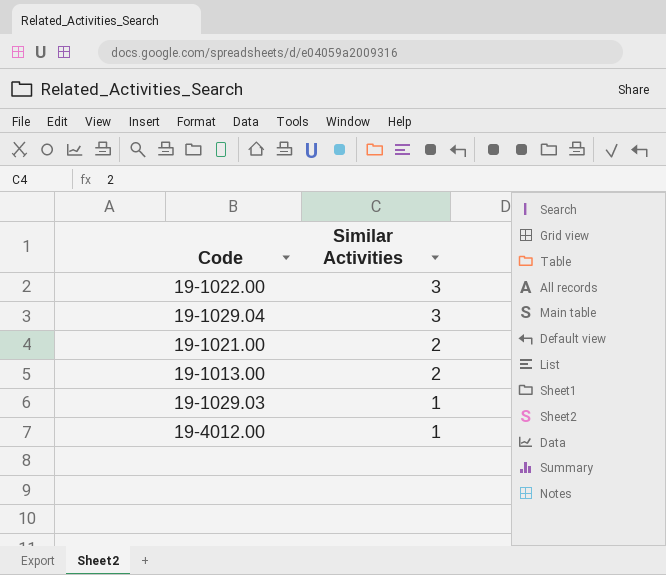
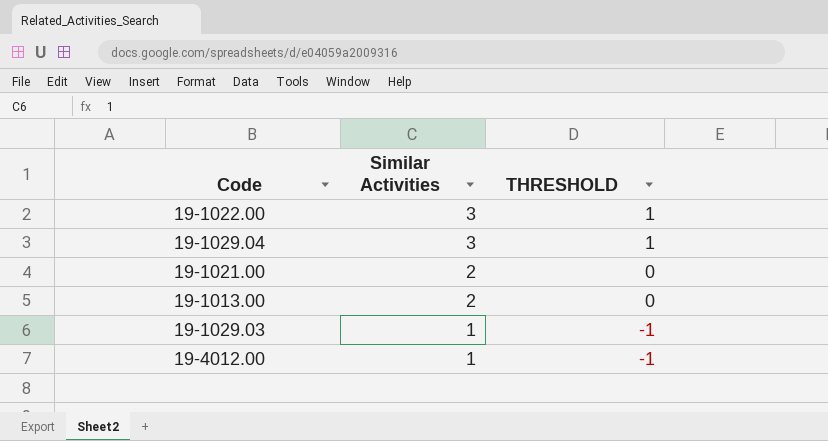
column THRESHOLD | formula: none -> [Similar Activities] - 2

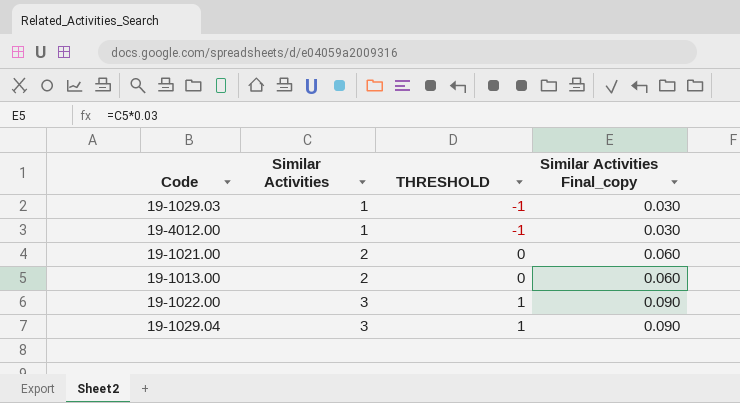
row order: Similar Activities descending -> Similar Activities ascending
column Similar Activities Final_copy | formula: none -> [Similar Activities] * 0.03

